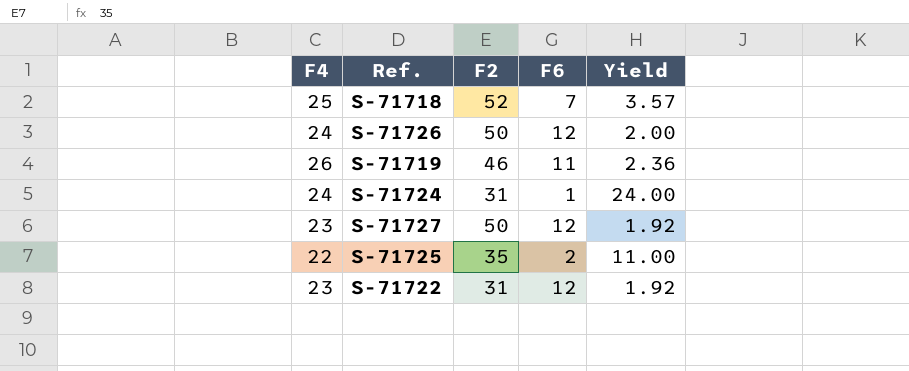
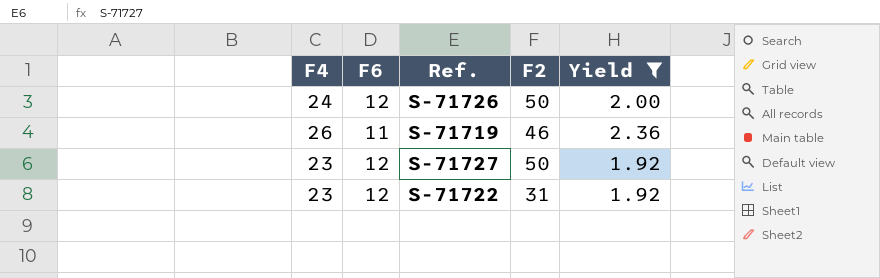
filter: none -> Yield <= 2.36
column F6 | position: 4 -> 2

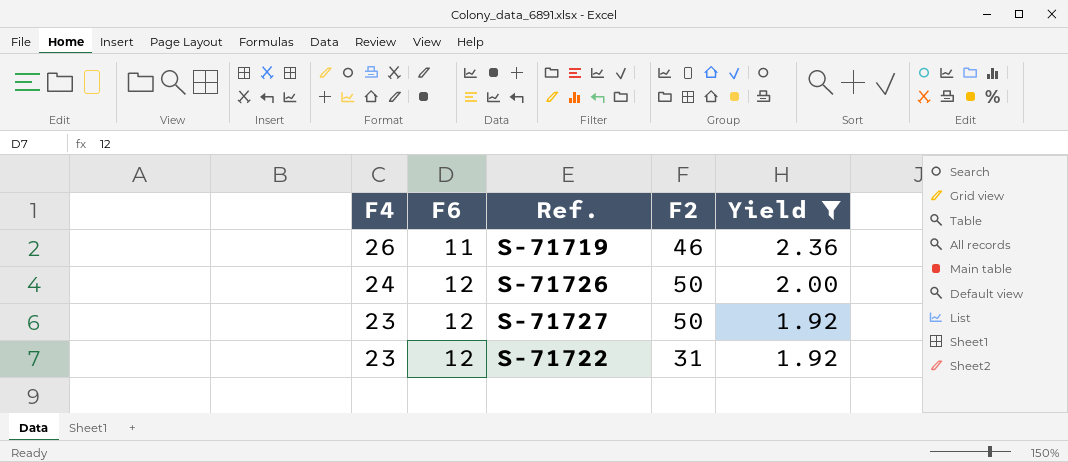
row order: none -> F4 descending

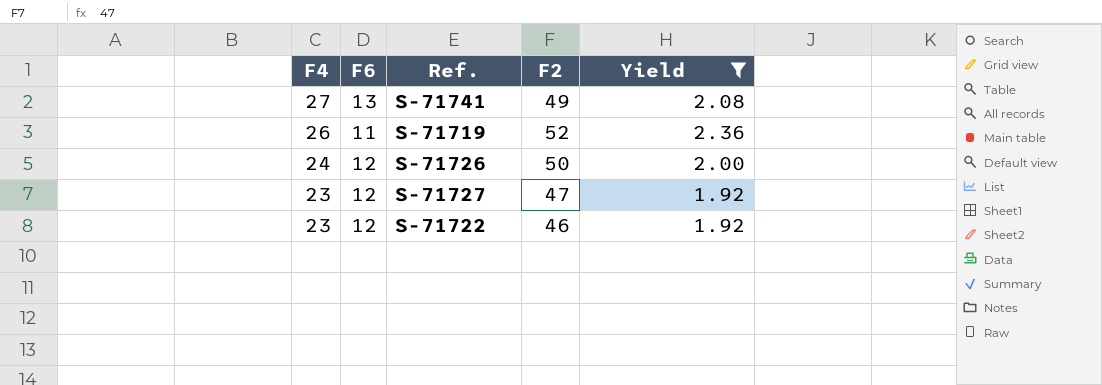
row S-71741: none -> 27 | 13 | 49 | 2.08
S-71719 | F2: 46 -> 52
S-71727 | F2: 50 -> 47
S-71722 | F2: 31 -> 46

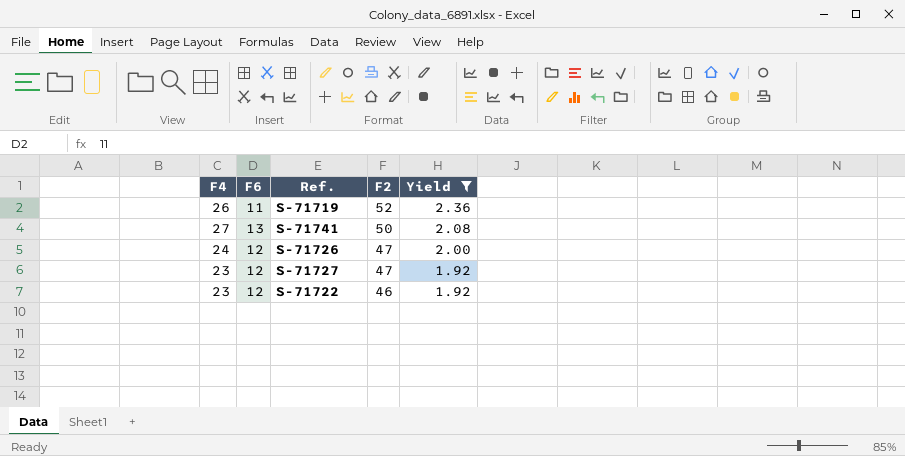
row order: F4 descending -> F2 descending
S-71741 | F2: 49 -> 50
S-71726 | F2: 50 -> 47

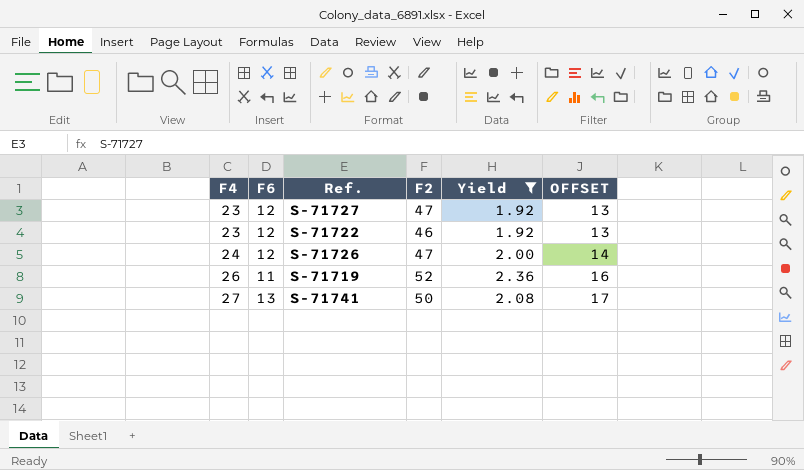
row order: F2 descending -> F4 ascending
column OFFSET | formula: none -> [F4] - 10

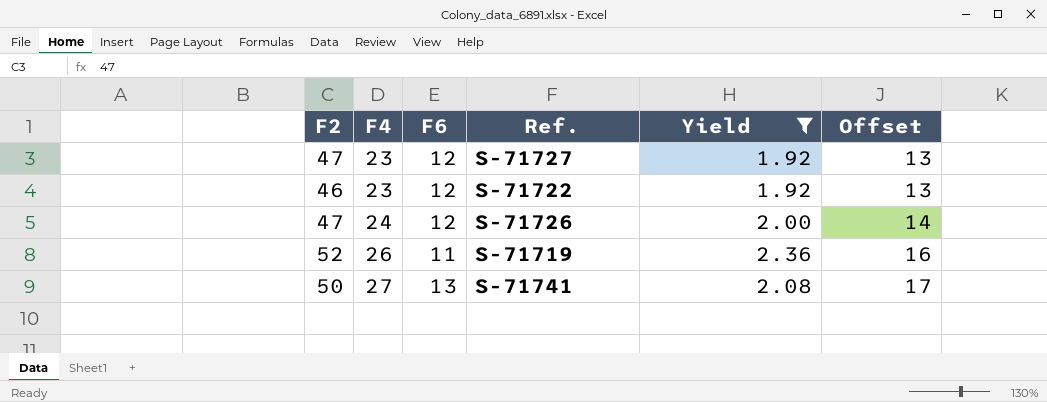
column F2 | position: 4 -> 1
column name: OFFSET -> Offset

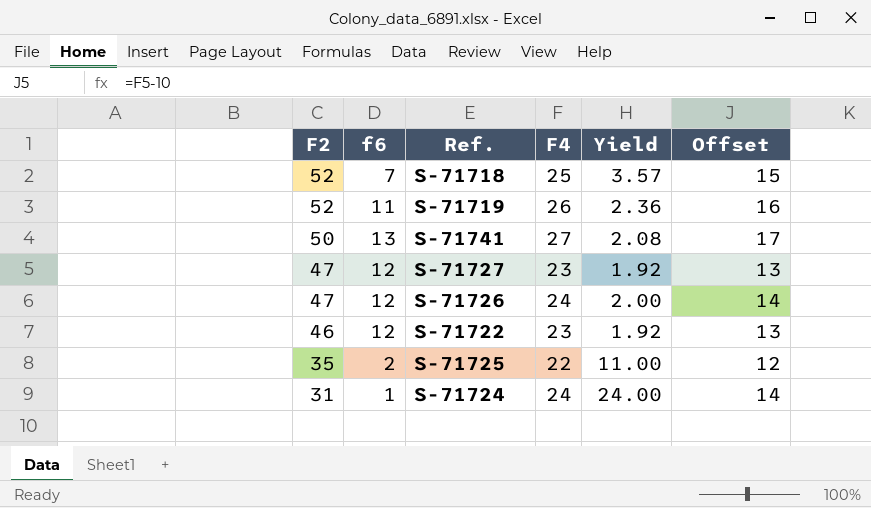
filter: Yield <= 2.36 -> none
row order: F4 ascending -> F2 descending
column name: F6 -> f6
column F4 | position: 2 -> 4

